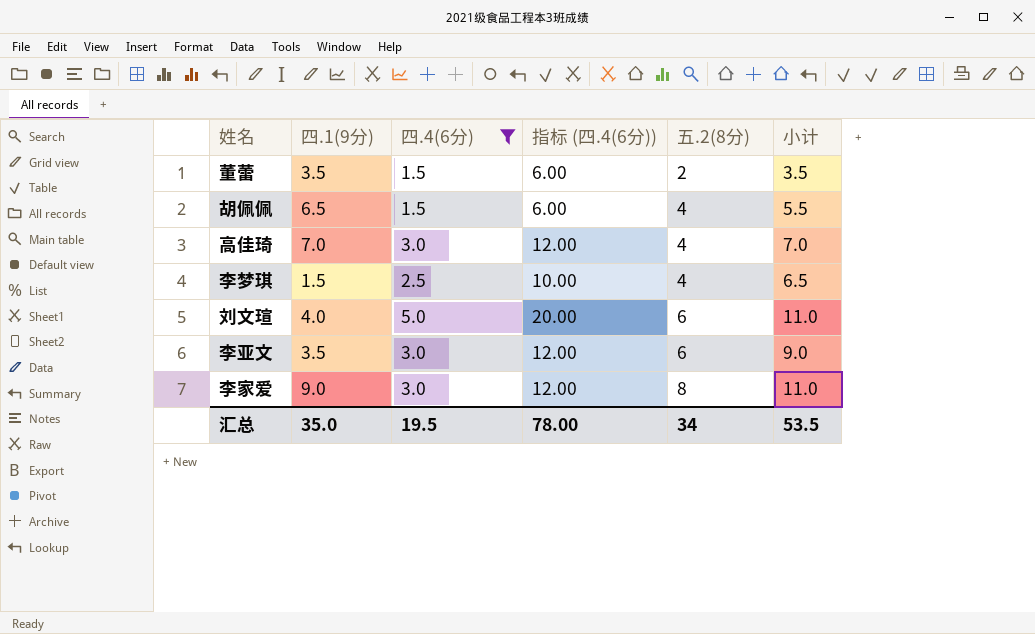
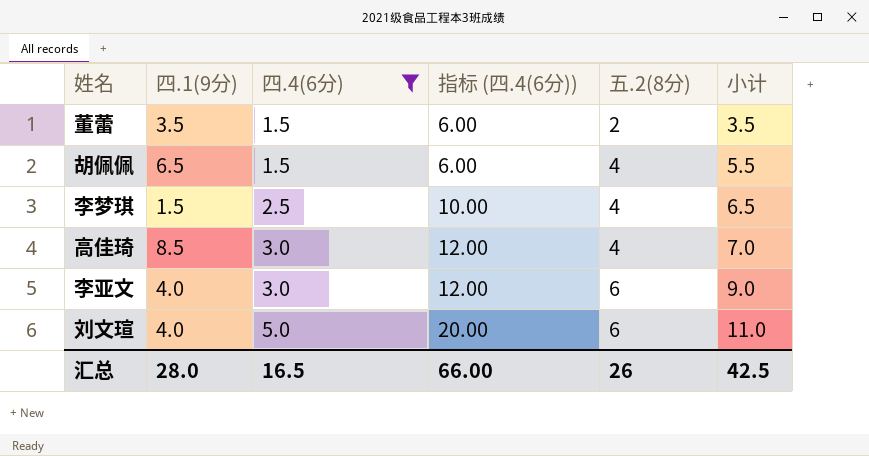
row order: 五.2(8分) ascending -> 四.4(6分) ascending
row 李家爱: 9.0 | 3.0 | 12.00 | 8 | 11.0 -> none
高佳琦 | 四.1(9分): 7.0 -> 8.5
李亚文 | 四.1(9分): 3.5 -> 4.0
汇总 | 四.1(9分): 35.0 -> 28.0
汇总 | 四.4(6分): 19.5 -> 16.5
汇总 | 指标 (四.4(6分)): 78.00 -> 66.00
汇总 | 五.2(8分): 34 -> 26
汇总 | 小计: 53.5 -> 42.5

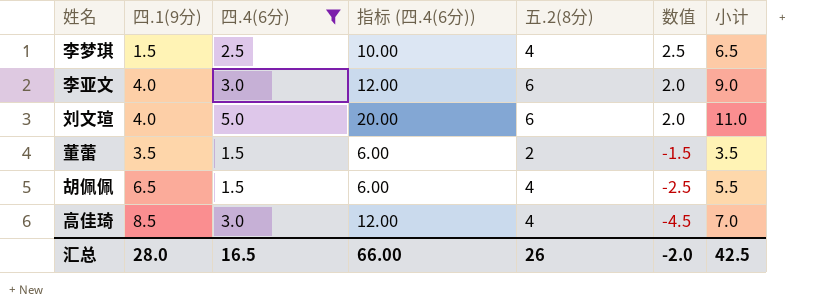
row order: 四.4(6分) ascending -> 数值 descending
column 数值 | formula: none -> [五.2(8分)] - [四.1(9分)]

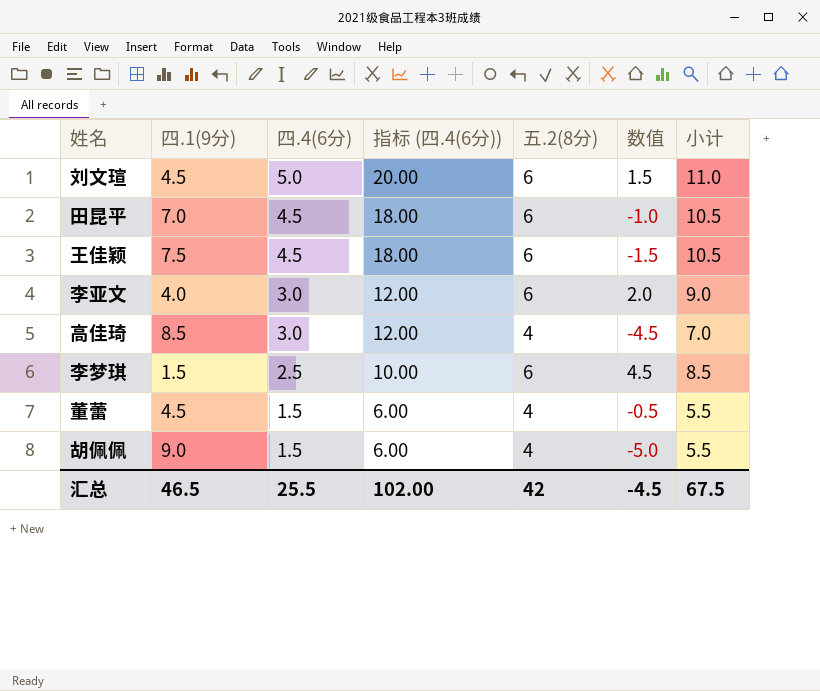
filter: 四.4(6分) != 4.5 -> none
row order: 数值 descending -> 四.4(6分) descending
刘文瑄 | 四.1(9分): 4.0 -> 4.5
刘文瑄 | 数值: 2.0 -> 1.5
李梦琪 | 五.2(8分): 4 -> 6
李梦琪 | 数值: 2.5 -> 4.5
李梦琪 | 小计: 6.5 -> 8.5
董蕾 | 四.1(9分): 3.5 -> 4.5
董蕾 | 五.2(8分): 2 -> 4
董蕾 | 数值: -1.5 -> -0.5
董蕾 | 小计: 3.5 -> 5.5
胡佩佩 | 四.1(9分): 6.5 -> 9.0
胡佩佩 | 数值: -2.5 -> -5.0
汇总 | 四.1(9分): 28.0 -> 46.5
汇总 | 四.4(6分): 16.5 -> 25.5
汇总 | 指标 (四.4(6分)): 66.00 -> 102.00
汇总 | 五.2(8分): 26 -> 42
汇总 | 数值: -2.0 -> -4.5
汇总 | 小计: 42.5 -> 67.5

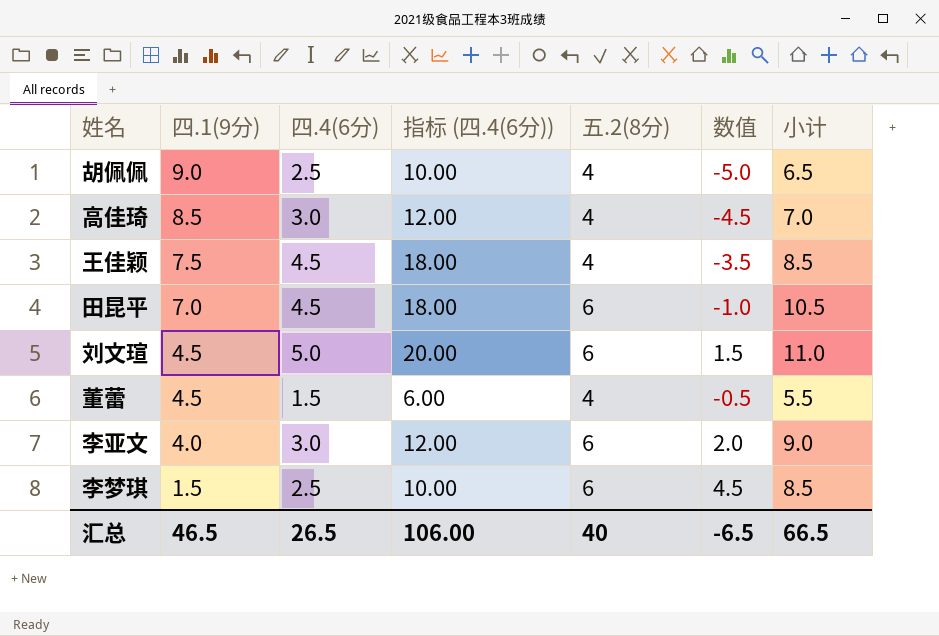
row order: 四.4(6分) descending -> 四.1(9分) descending
胡佩佩 | 四.4(6分): 1.5 -> 2.5
胡佩佩 | 指标 (四.4(6分)): 6.00 -> 10.00
胡佩佩 | 小计: 5.5 -> 6.5
王佳颖 | 五.2(8分): 6 -> 4
王佳颖 | 数值: -1.5 -> -3.5
王佳颖 | 小计: 10.5 -> 8.5
汇总 | 四.4(6分): 25.5 -> 26.5
汇总 | 指标 (四.4(6分)): 102.00 -> 106.00
汇总 | 五.2(8分): 42 -> 40
汇总 | 数值: -4.5 -> -6.5
汇总 | 小计: 67.5 -> 66.5

